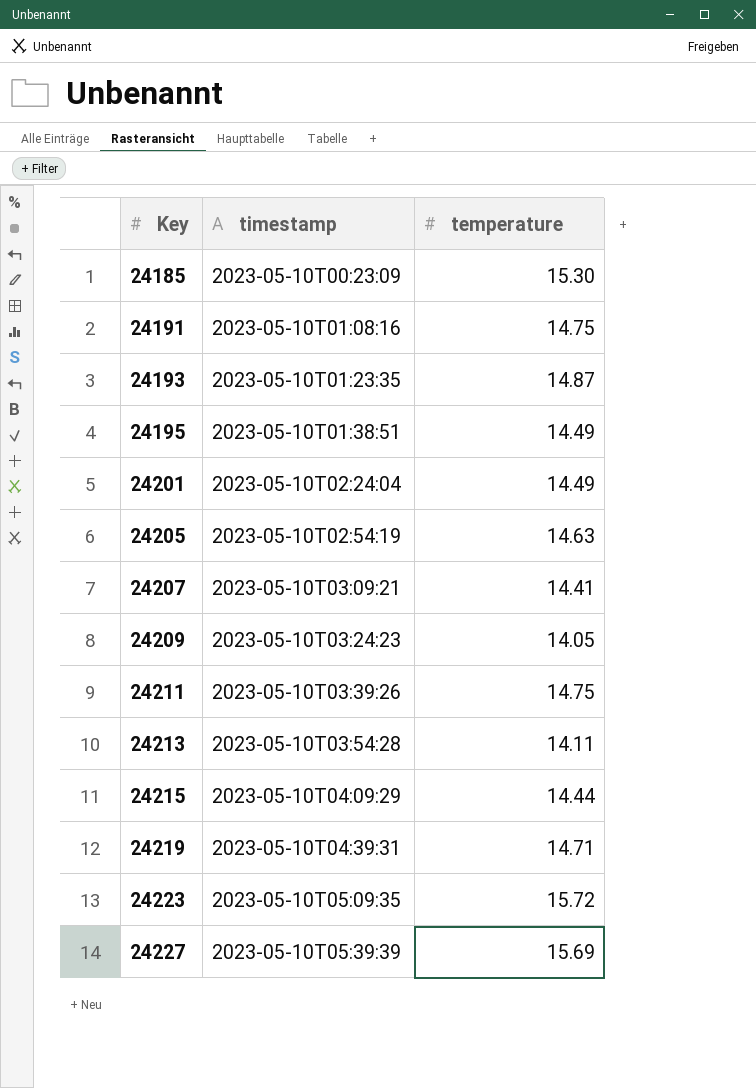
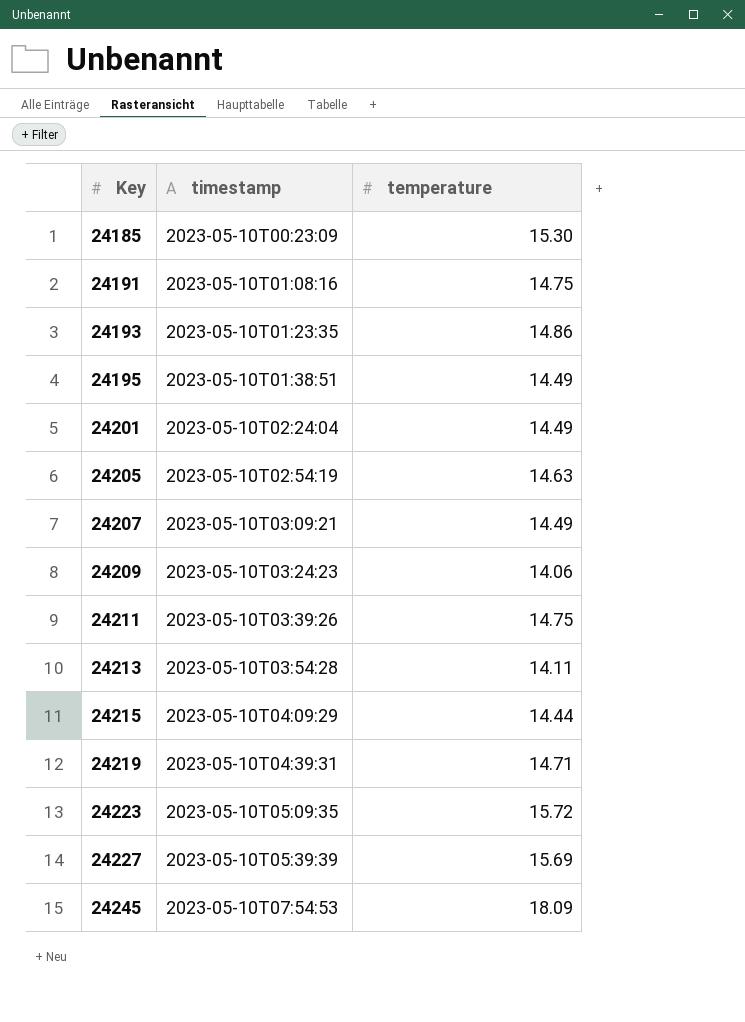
24193 | temperature: 14.87 -> 14.86
24207 | temperature: 14.41 -> 14.49
24209 | temperature: 14.05 -> 14.06
row 24245: none -> 2023-05-10T07:54:53 | 18.09

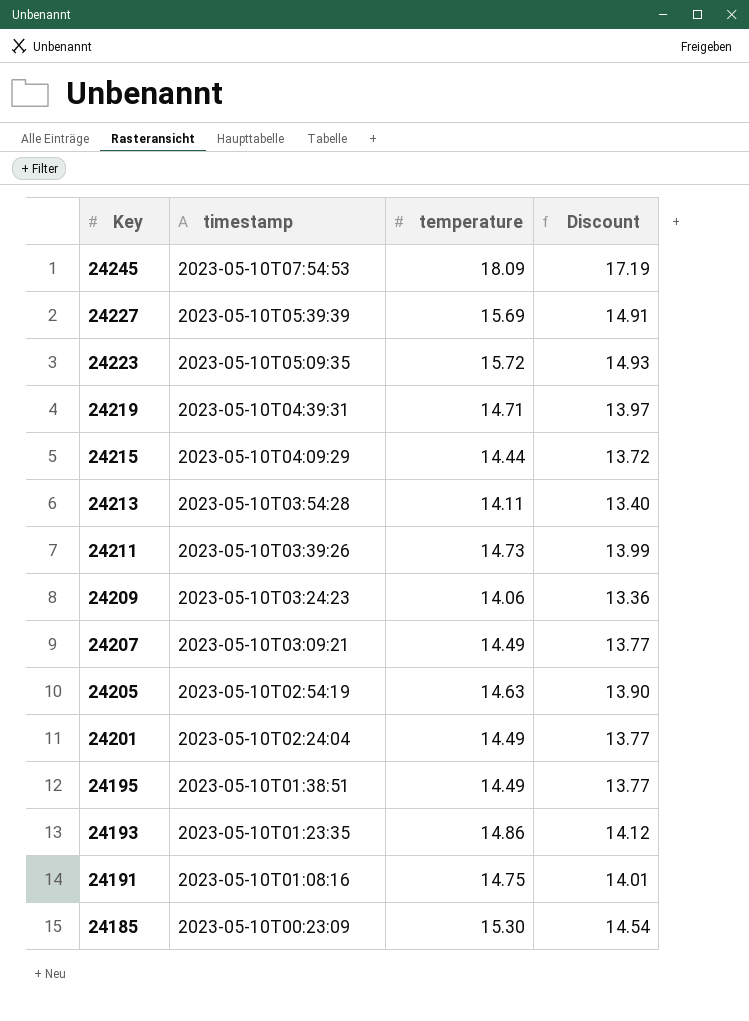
row order: Key ascending -> Key descending
column Discount | formula: none -> [temperature] * 0.95
24211 | temperature: 14.75 -> 14.73

